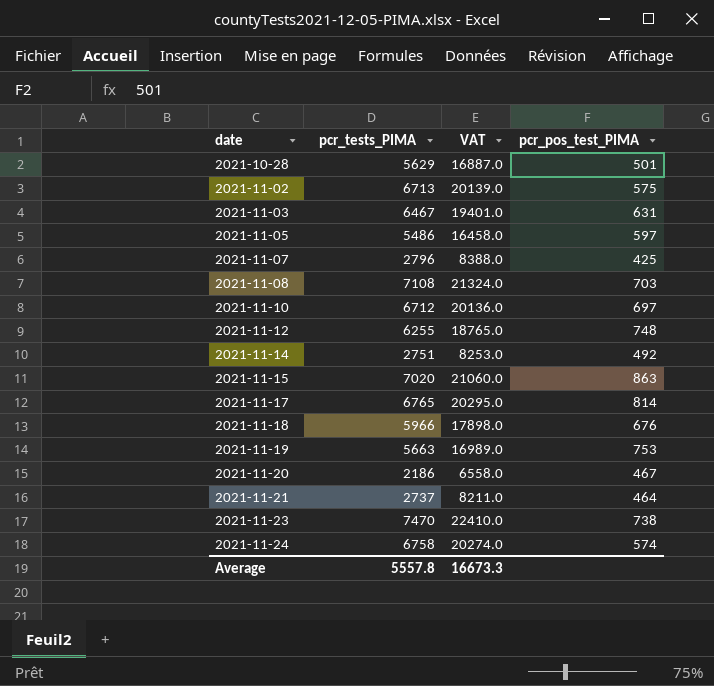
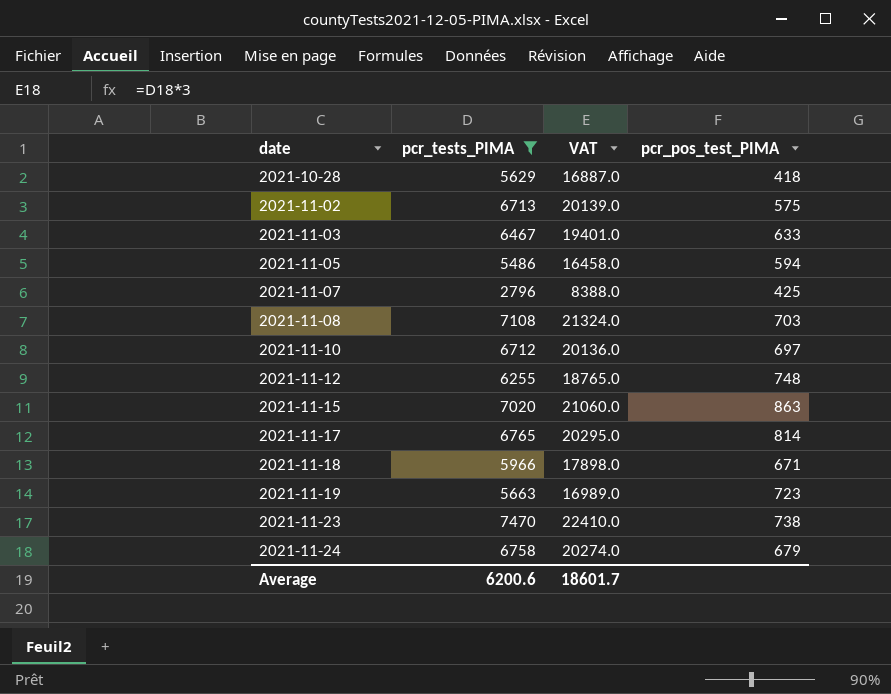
filter: none -> pcr_tests_PIMA >= 2796
2021-10-28 | pcr_pos_test_PIMA: 501 -> 418
2021-11-03 | pcr_pos_test_PIMA: 631 -> 633
2021-11-05 | pcr_pos_test_PIMA: 597 -> 594
2021-11-18 | pcr_pos_test_PIMA: 676 -> 671
2021-11-19 | pcr_pos_test_PIMA: 753 -> 723
2021-11-24 | pcr_pos_test_PIMA: 574 -> 679
Average | pcr_tests_PIMA: 5557.8 -> 6200.6
Average | VAT: 16673.3 -> 18601.7

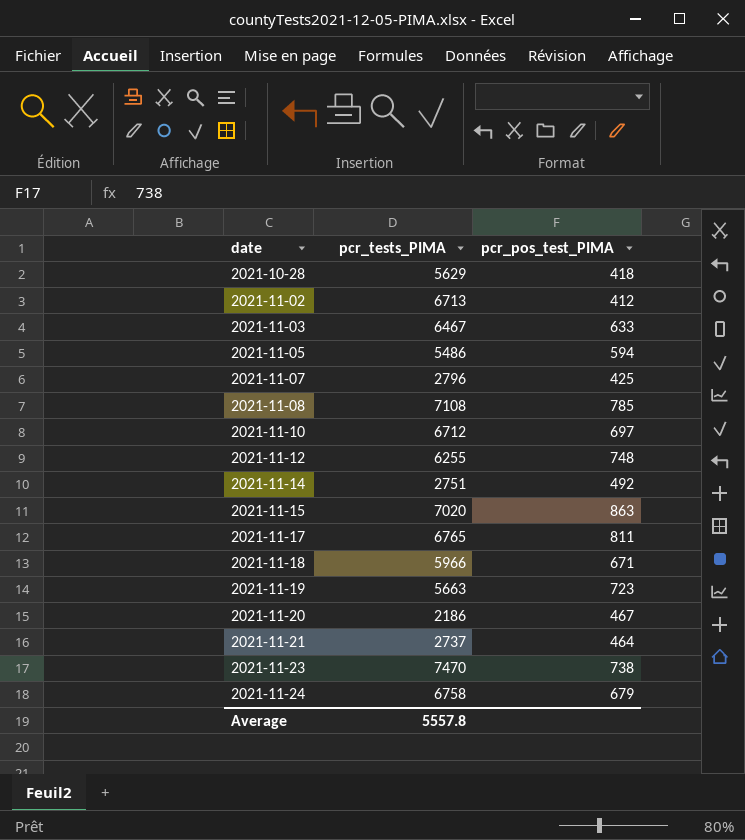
filter: pcr_tests_PIMA >= 2796 -> none
column VAT | formula: [pcr_tests_PIMA] * 3 -> none
2021-11-02 | pcr_pos_test_PIMA: 575 -> 412
2021-11-08 | pcr_pos_test_PIMA: 703 -> 785
2021-11-17 | pcr_pos_test_PIMA: 814 -> 811
Average | pcr_tests_PIMA: 6200.6 -> 5557.8

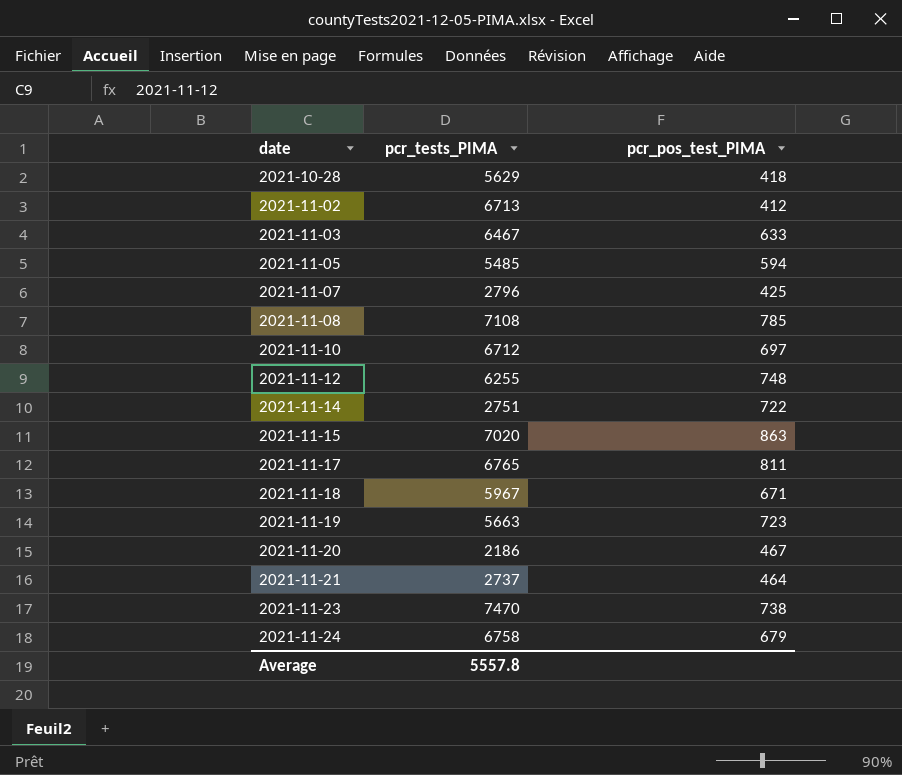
2021-11-05 | pcr_tests_PIMA: 5486 -> 5485
2021-11-14 | pcr_pos_test_PIMA: 492 -> 722
2021-11-18 | pcr_tests_PIMA: 5966 -> 5967

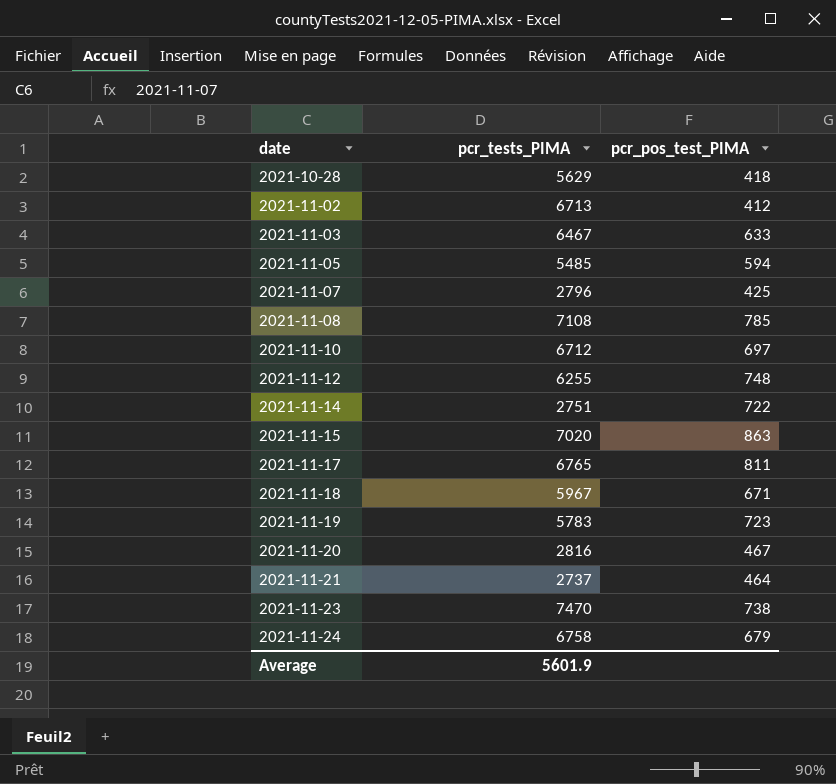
2021-11-19 | pcr_tests_PIMA: 5663 -> 5783
2021-11-20 | pcr_tests_PIMA: 2186 -> 2816
Average | pcr_tests_PIMA: 5557.8 -> 5601.9

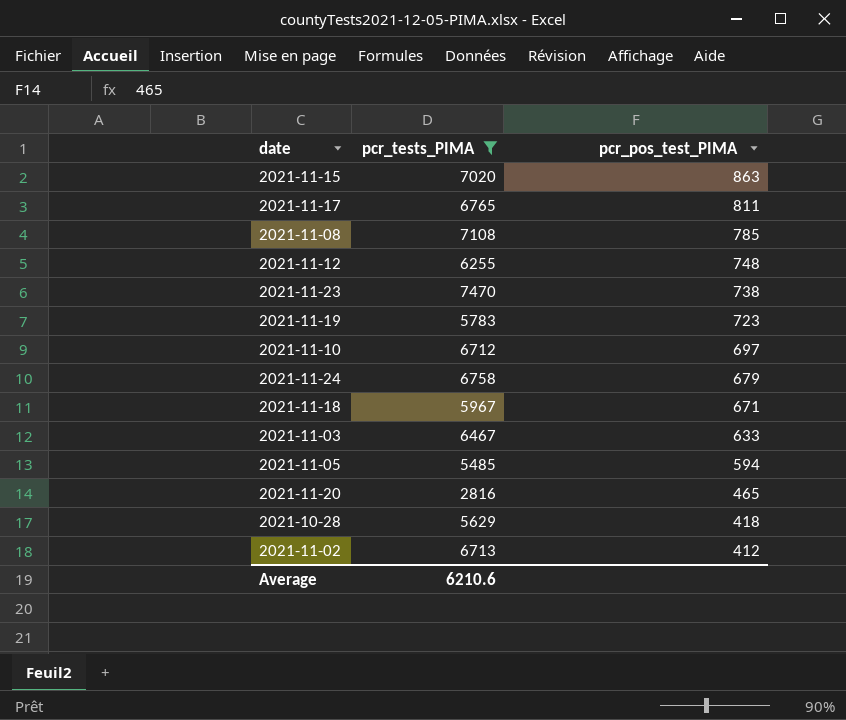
filter: none -> pcr_tests_PIMA >= 2816
row order: date ascending -> pcr_pos_test_PIMA descending
2021-11-20 | pcr_pos_test_PIMA: 467 -> 465
Average | pcr_tests_PIMA: 5601.9 -> 6210.6

